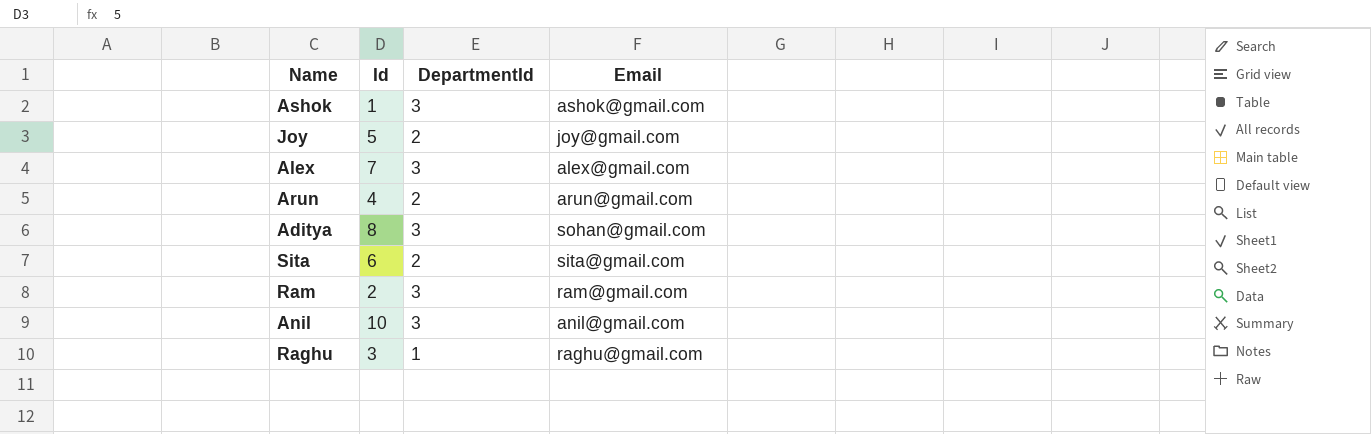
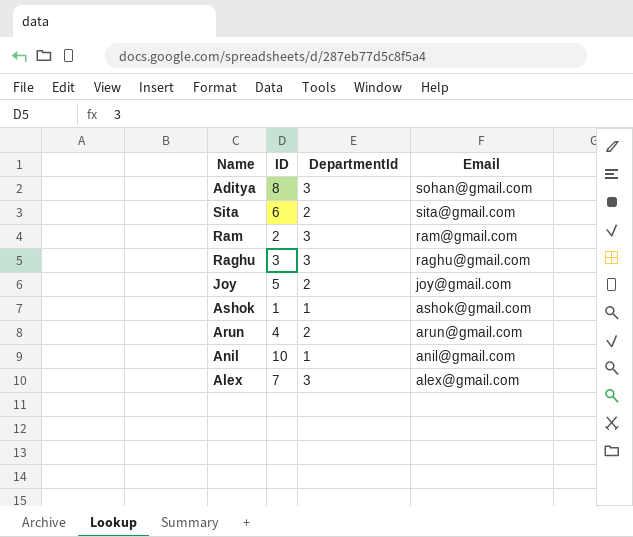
row order: none -> Email descending
column name: Id -> ID
Raghu | DepartmentId: 1 -> 3
Ashok | DepartmentId: 3 -> 1
Anil | DepartmentId: 3 -> 1

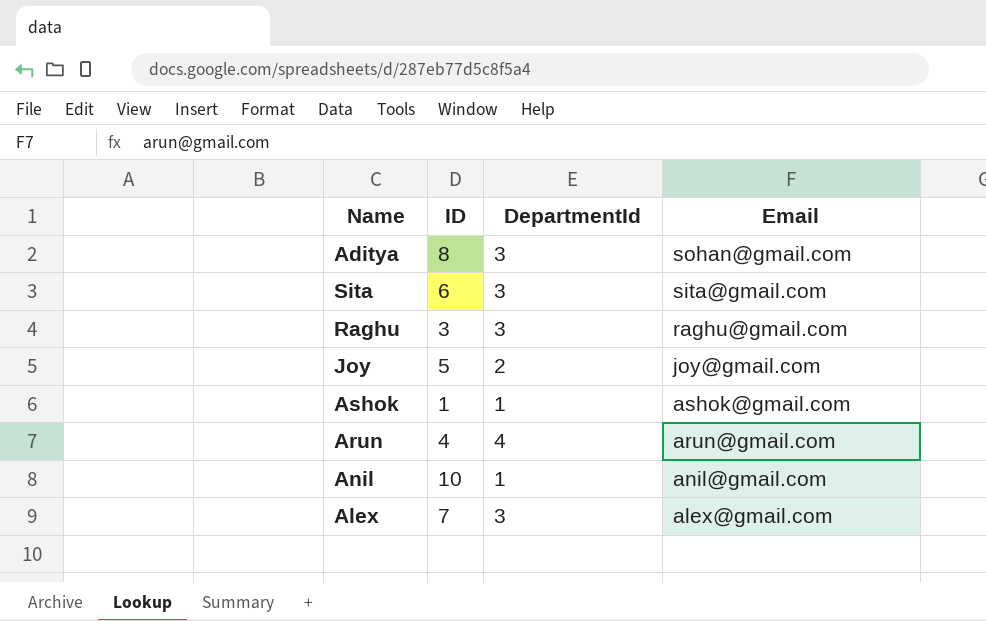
row Ram: 2 | 3 | ram@gmail.com -> none
Sita | DepartmentId: 2 -> 3
Arun | DepartmentId: 2 -> 4

